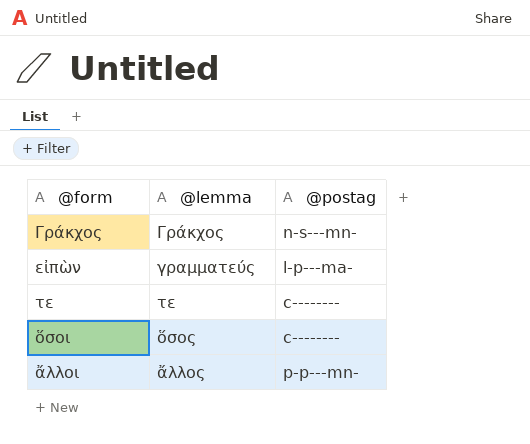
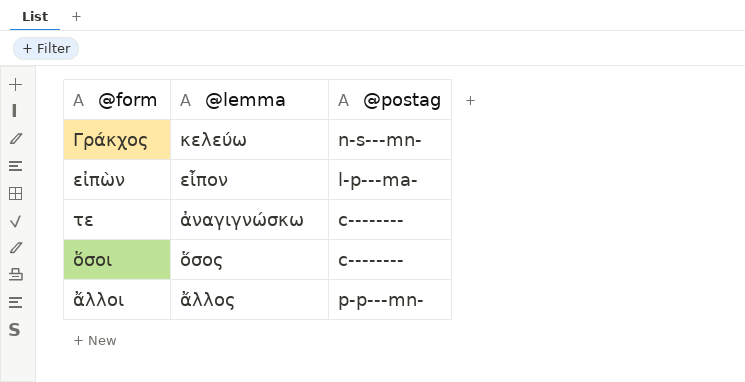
Γράκχος | @lemma: Γράκχος -> κελεύω
εἰπὼν | @lemma: γραμματεύς -> εἶπον
τε | @lemma: τε -> ἀναγιγνώσκω

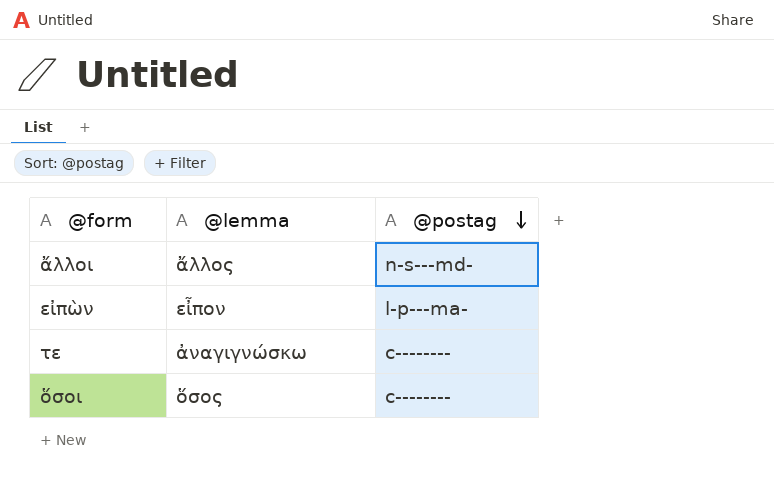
row order: none -> @postag descending
row Γράκχος: κελεύω | n-s---mn- -> none
ἄλλοι | @postag: p-p---mn- -> n-s---md-

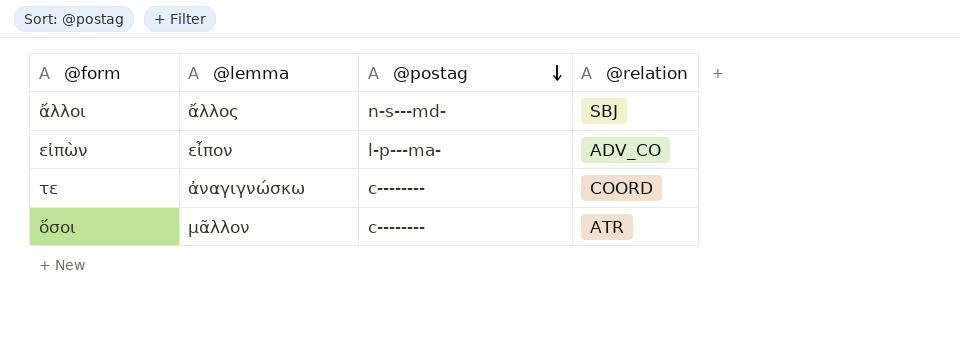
column @relation | position: none -> 4
ὅσοι | @lemma: ὅσος -> μᾶλλον

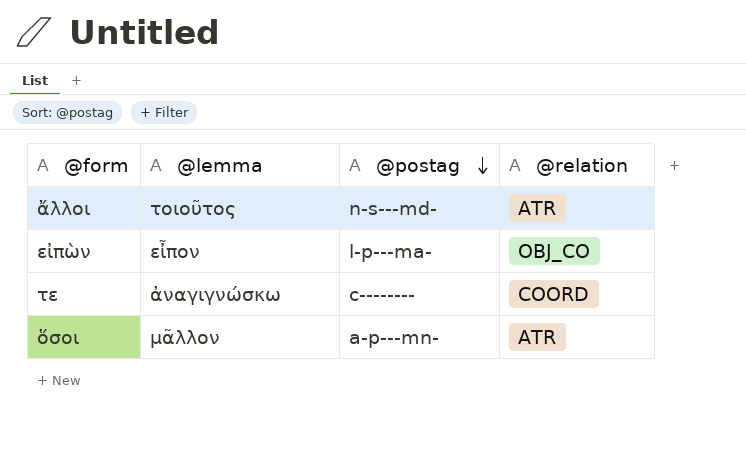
ἄλλοι | @lemma: ἄλλος -> τοιοῦτος
ἄλλοι | @relation: SBJ -> ATR
εἰπὼν | @relation: ADV_CO -> OBJ_CO
ὅσοι | @postag: c-------- -> a-p---mn-

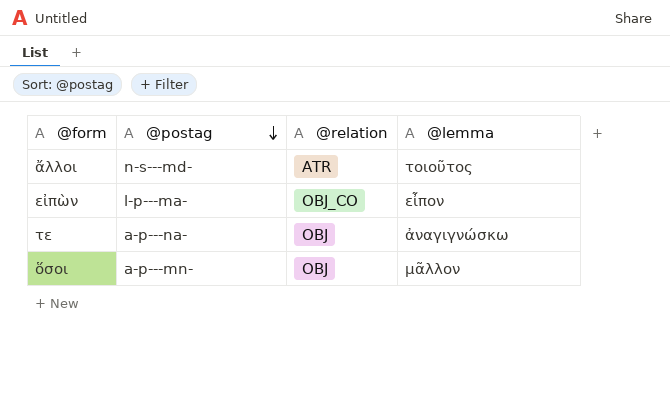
column @lemma | position: 2 -> 4
τε | @postag: c-------- -> a-p---na-
τε | @relation: COORD -> OBJ
ὅσοι | @relation: ATR -> OBJ

